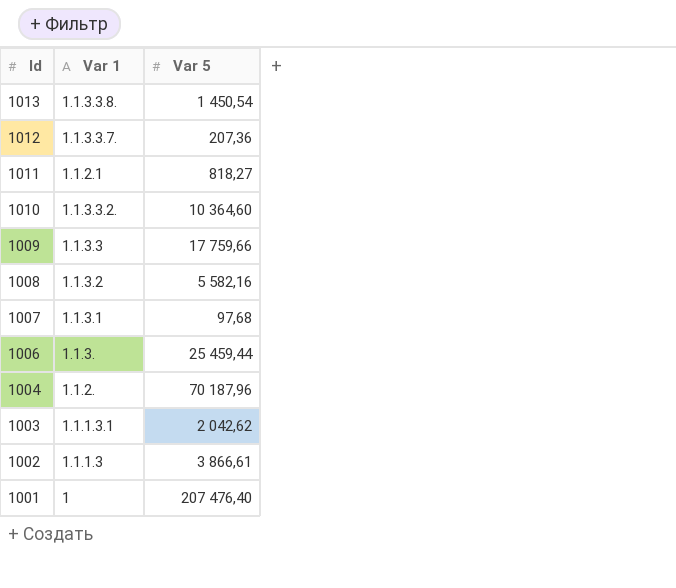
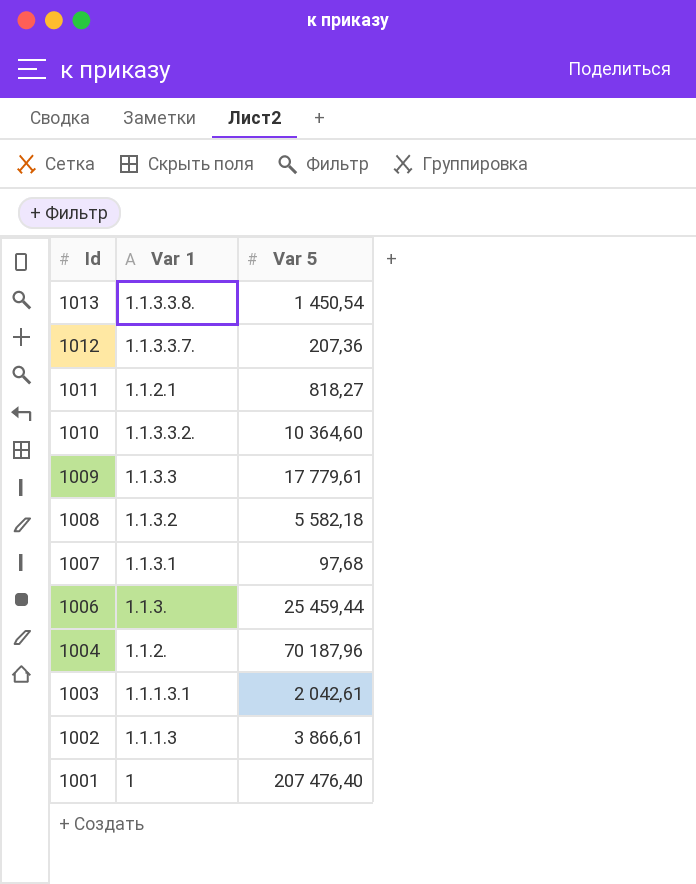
1009 | Var 5: 17 759,66 -> 17 779,61
1008 | Var 5: 5 582,16 -> 5 582,18
1003 | Var 5: 2 042,62 -> 2 042,61

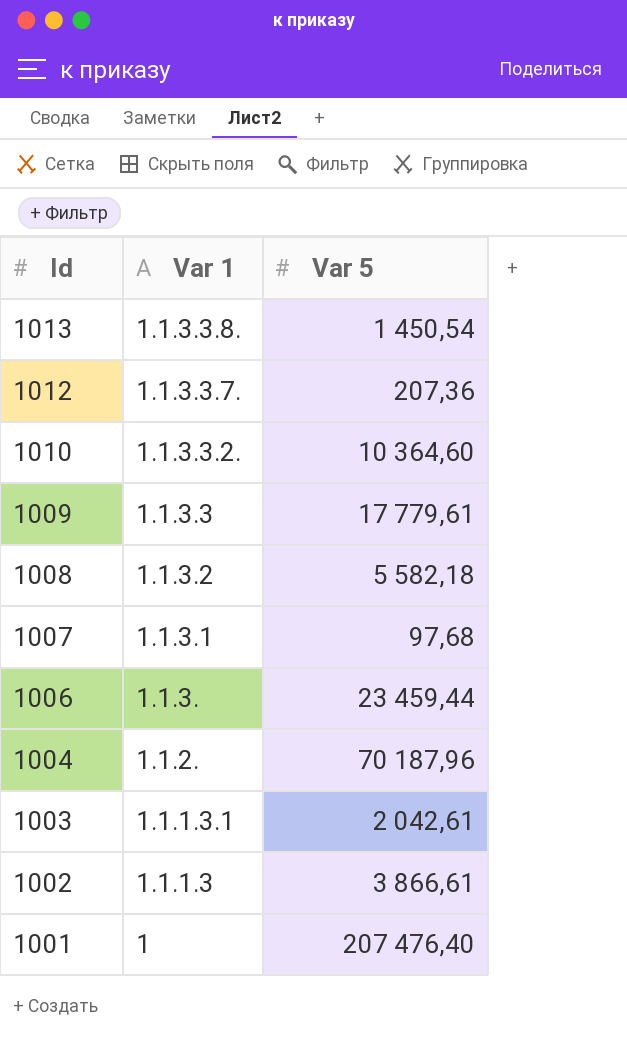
row 1011: 1.1.2.1 | 818,27 -> none
1006 | Var 5: 25 459,44 -> 23 459,44

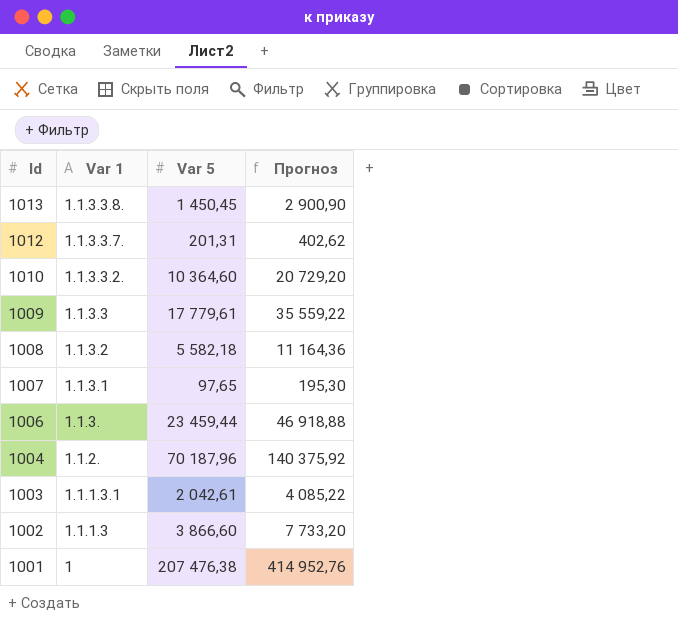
column Прогноз | formula: none -> [Var 5] * 2
1013 | Var 5: 1 450,54 -> 1 450,45
1012 | Var 5: 207,36 -> 201,31
1007 | Var 5: 97,68 -> 97,65
1002 | Var 5: 3 866,61 -> 3 866,60
1001 | Var 5: 207 476,40 -> 207 476,38

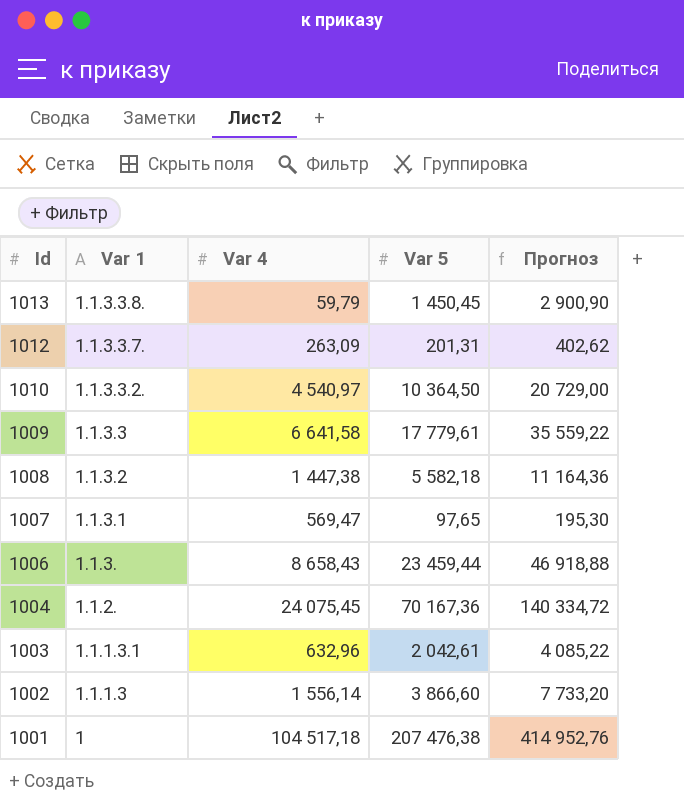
column Var 4 | position: none -> 3
1010 | Var 5: 10 364,60 -> 10 364,50
1010 | Прогноз: 20 729,20 -> 20 729,00
1004 | Var 5: 70 187,96 -> 70 167,36
1004 | Прогноз: 140 375,92 -> 140 334,72

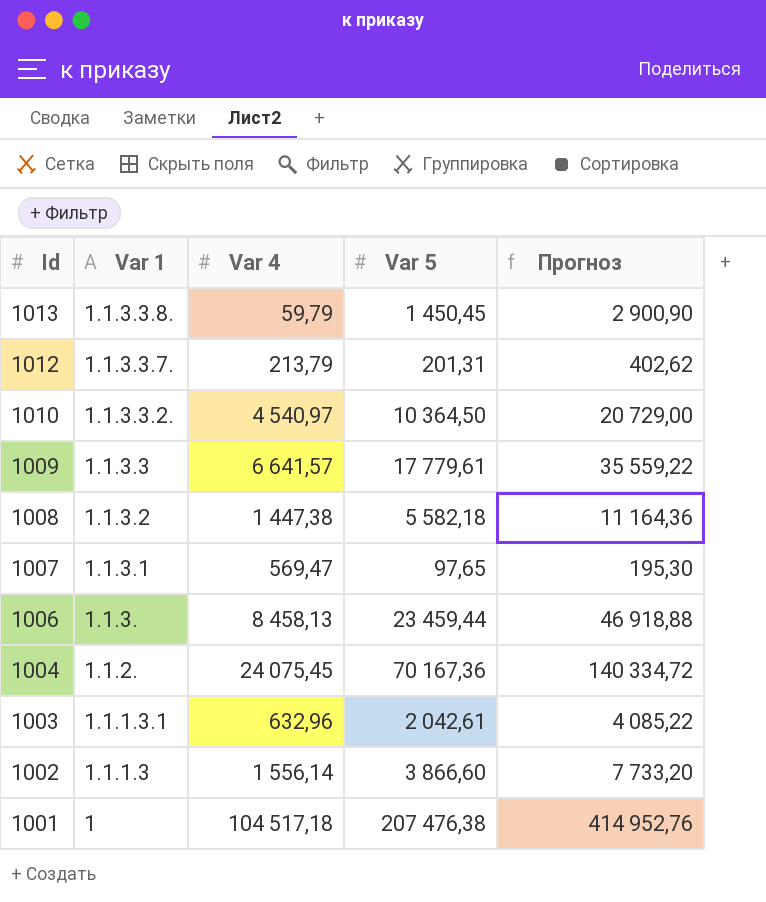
1012 | Var 4: 263,09 -> 213,79
1009 | Var 4: 6 641,58 -> 6 641,57
1006 | Var 4: 8 658,43 -> 8 458,13

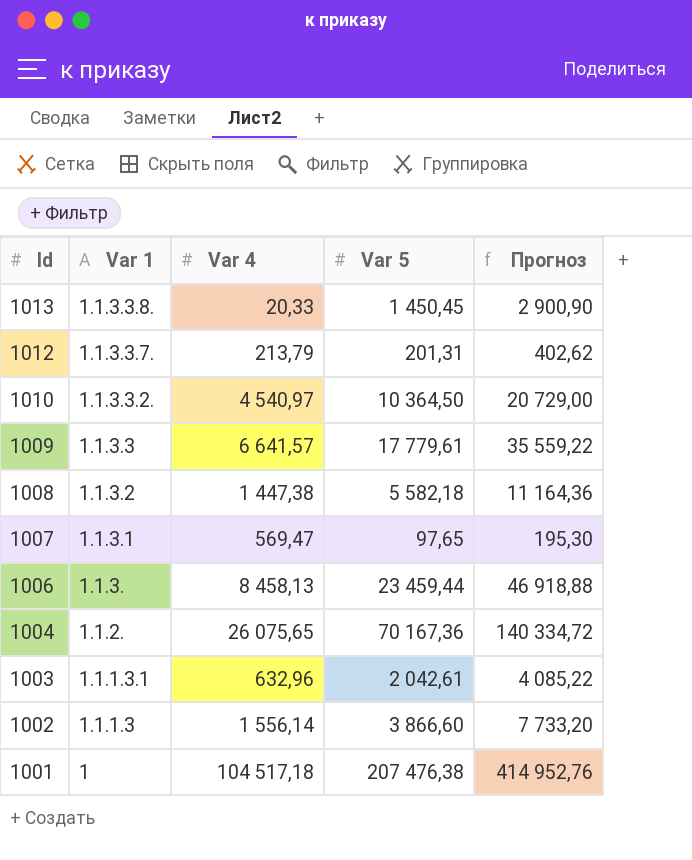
1013 | Var 4: 59,79 -> 20,33
1004 | Var 4: 24 075,45 -> 26 075,65

